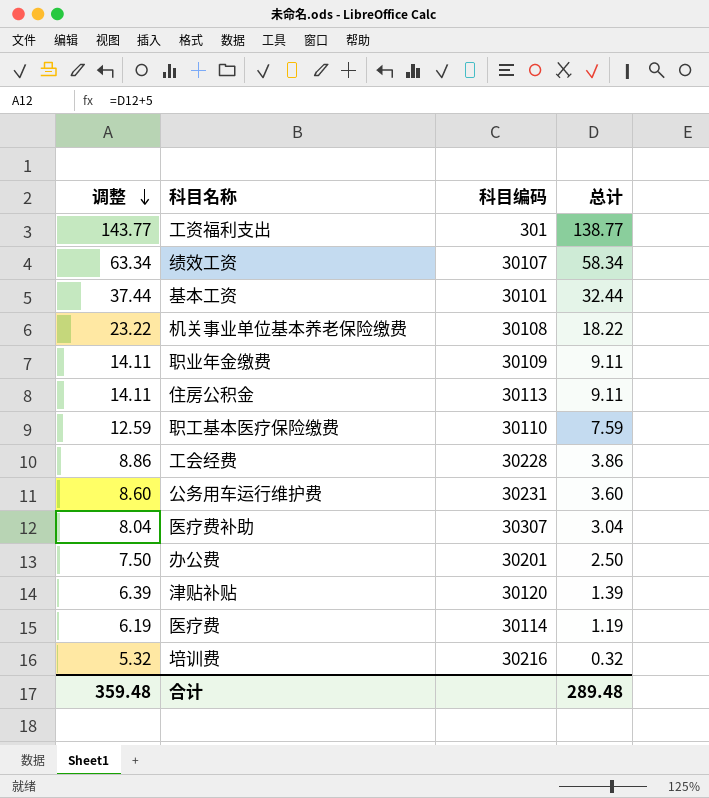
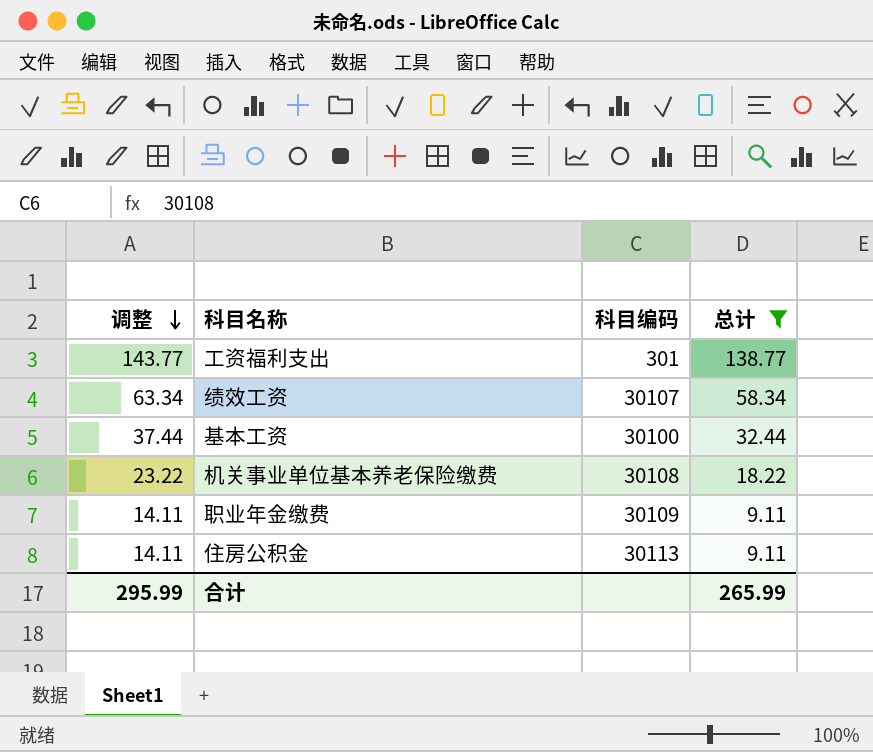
filter: none -> 总计 >= 9.11
基本工资 | 科目编码: 30101 -> 30100
合计 | 调整: 359.48 -> 295.99
合计 | 总计: 289.48 -> 265.99

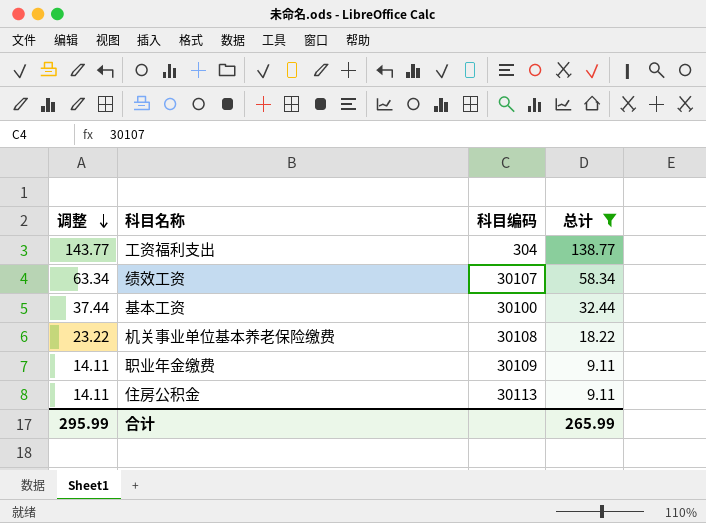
工资福利支出 | 科目编码: 301 -> 304

